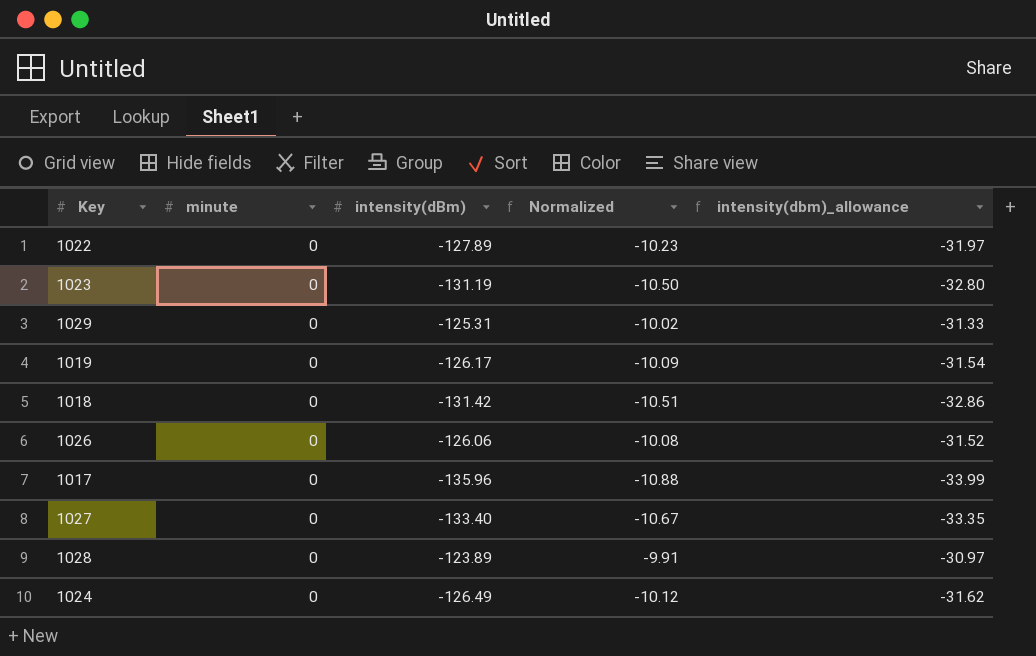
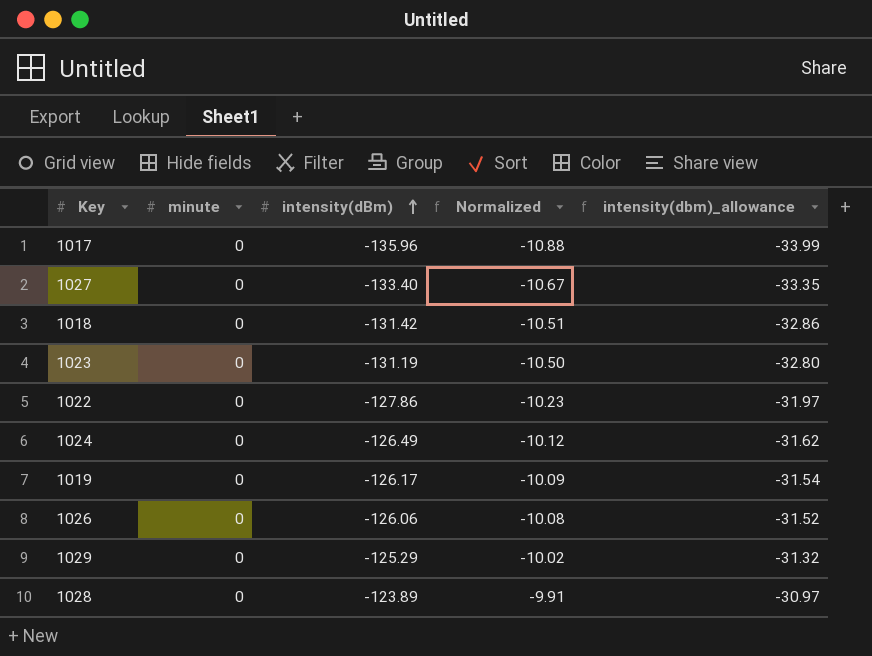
row order: none -> intensity(dBm) ascending
1022 | intensity(dBm): -127.89 -> -127.86
1029 | intensity(dBm): -125.31 -> -125.29
1029 | intensity(dbm)_allowance: -31.33 -> -31.32

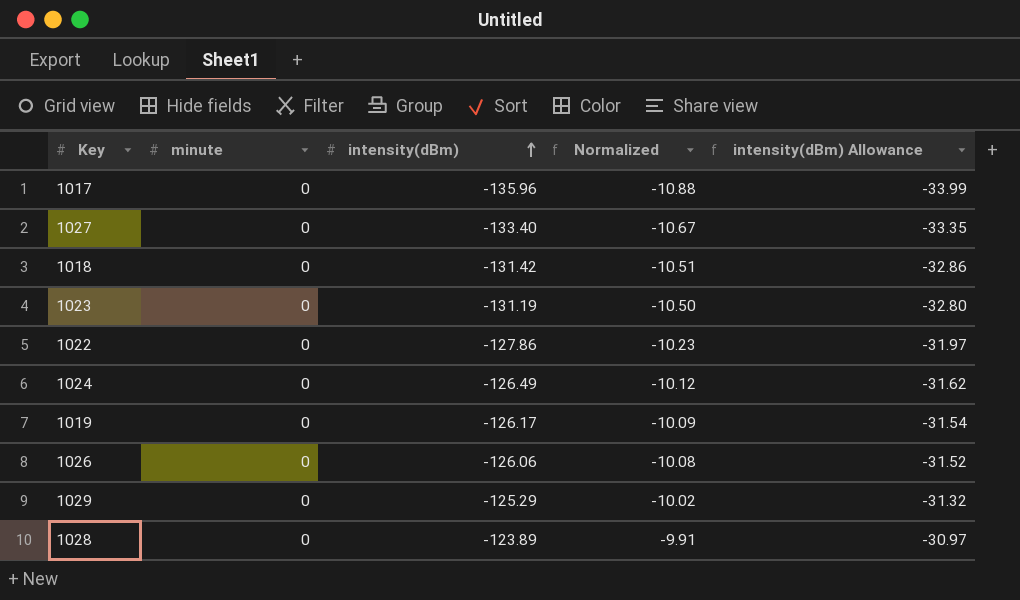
column name: intensity(dbm)_allowance -> intensity(dBm) Allowance

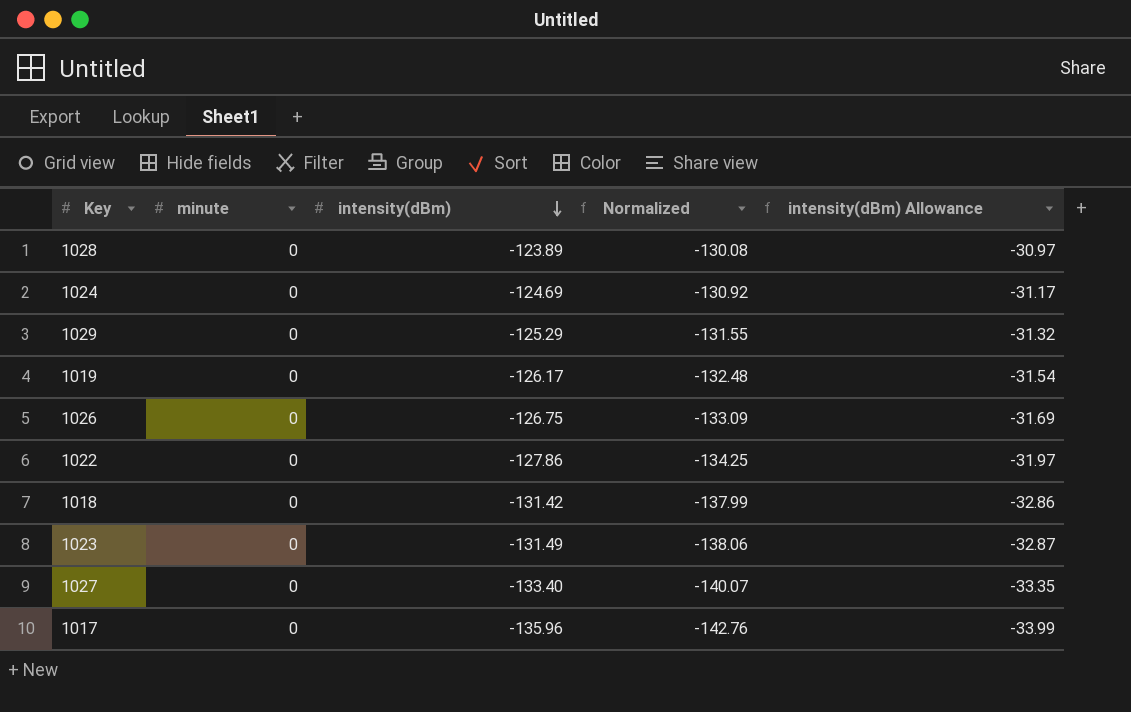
row order: intensity(dBm) ascending -> intensity(dBm) descending
column Normalized | formula: [intensity(dBm)] * 0.08 -> [intensity(dBm)] * 1.05
1024 | intensity(dBm): -126.49 -> -124.69
1024 | intensity(dBm) Allowance: -31.62 -> -31.17
1026 | intensity(dBm): -126.06 -> -126.75
1026 | intensity(dBm) Allowance: -31.52 -> -31.69
1023 | intensity(dBm): -131.19 -> -131.49
1023 | intensity(dBm) Allowance: -32.80 -> -32.87

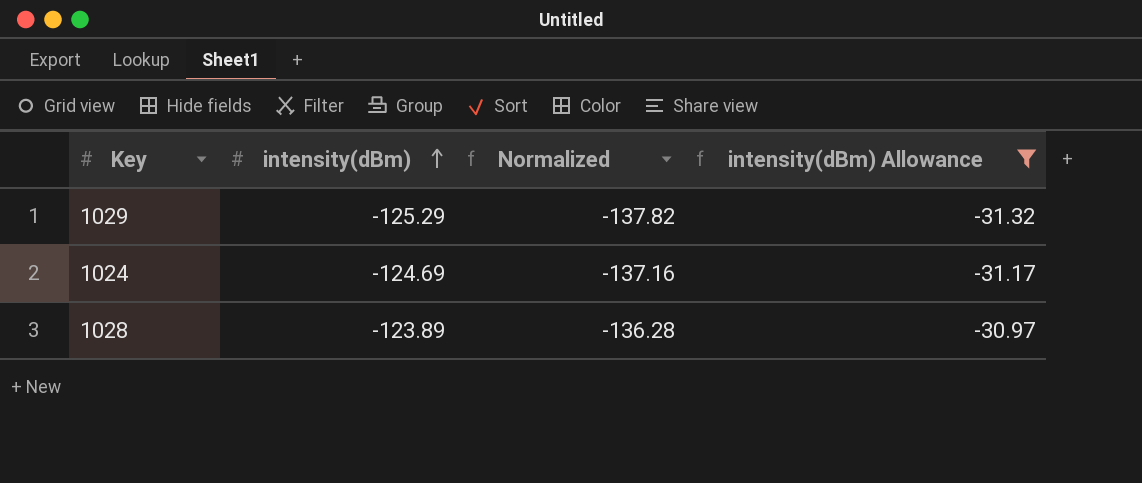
filter: none -> intensity(dBm) Allowance >= -31.32
row order: intensity(dBm) descending -> intensity(dBm) ascending
column minute | position: 2 -> none
column Normalized | formula: [intensity(dBm)] * 1.05 -> [intensity(dBm)] * 1.1

